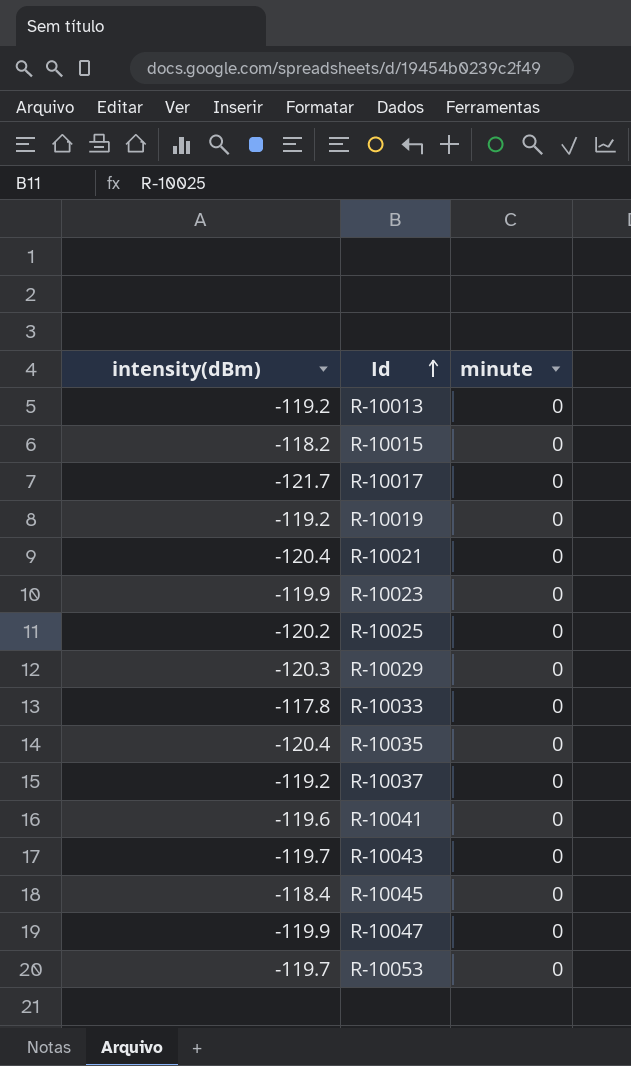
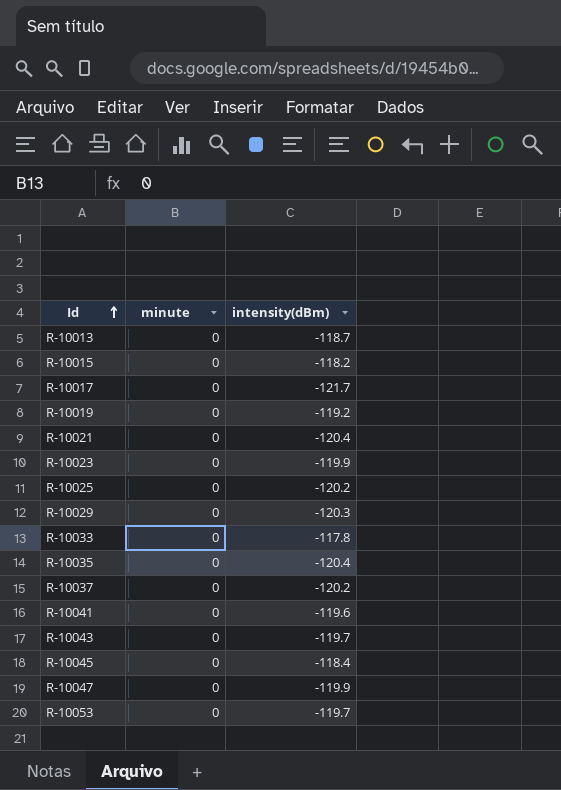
column intensity(dBm) | position: 1 -> 3
R-10013 | intensity(dBm): -119.2 -> -118.7
R-10037 | intensity(dBm): -119.2 -> -120.2

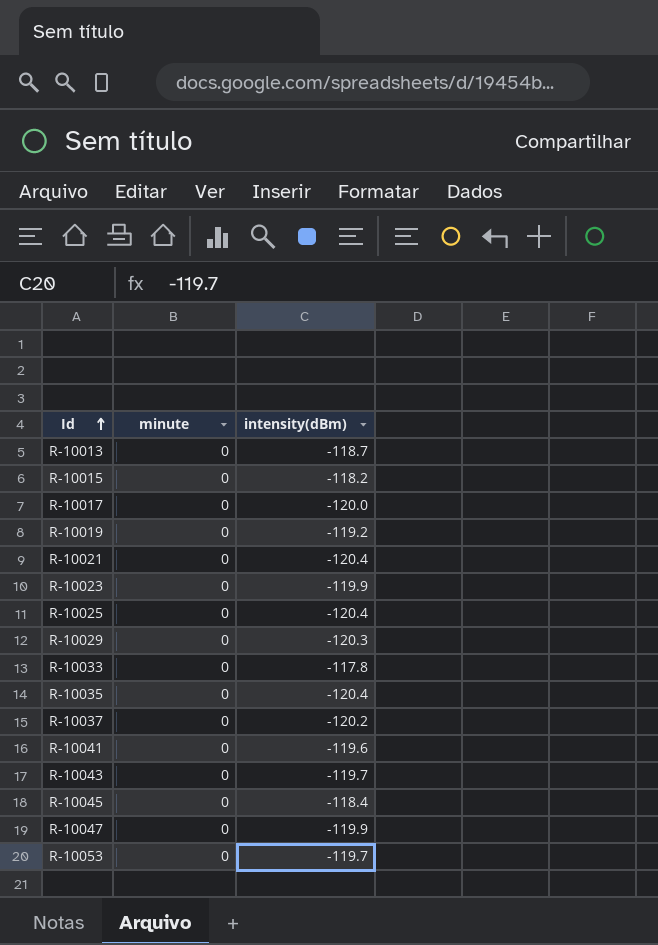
R-10017 | intensity(dBm): -121.7 -> -120.0
R-10025 | intensity(dBm): -120.2 -> -120.4

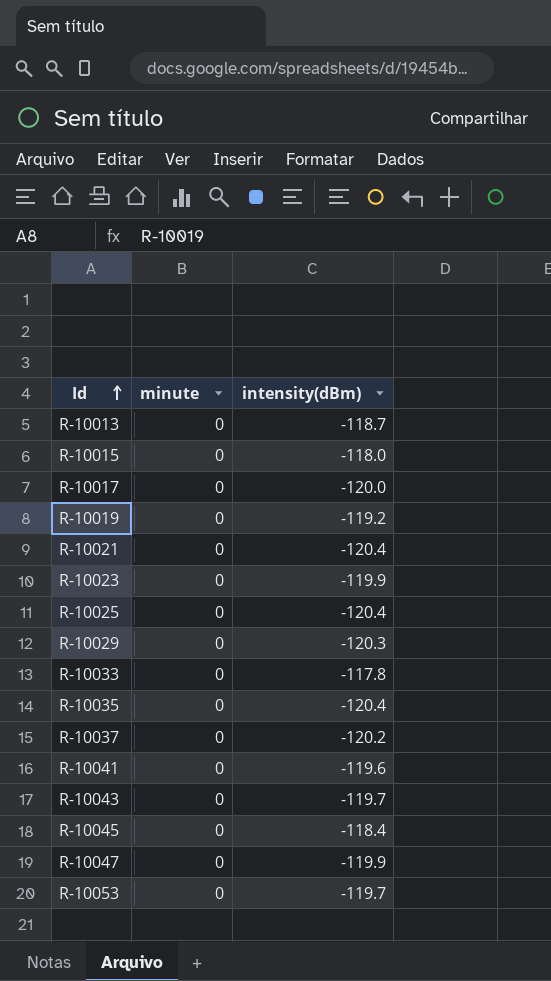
R-10015 | intensity(dBm): -118.2 -> -118.0

